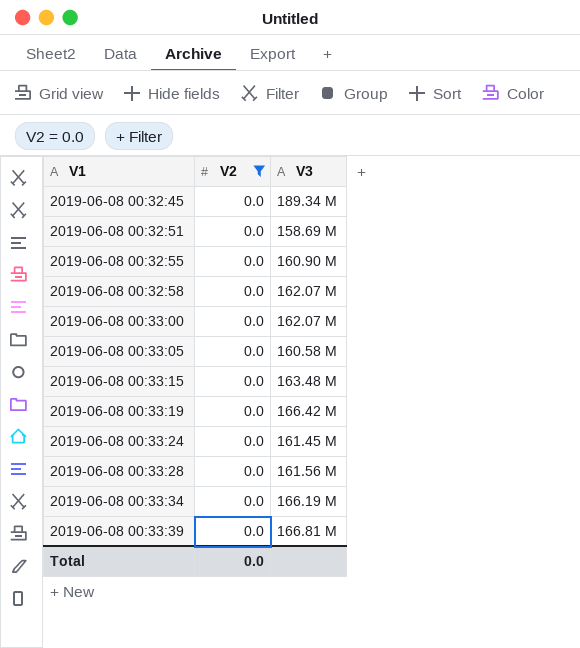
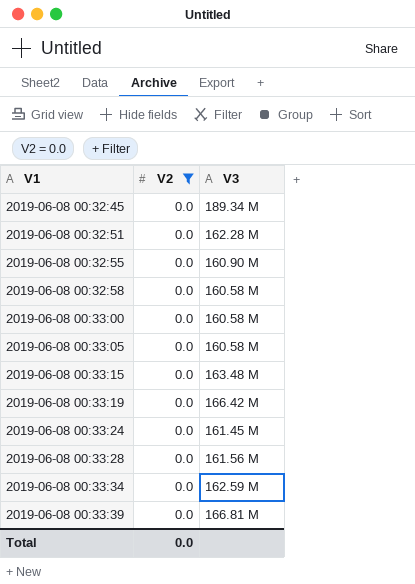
2019-06-08 00:32:51 | V3: 158.69 M -> 162.28 M
2019-06-08 00:32:58 | V3: 162.07 M -> 160.58 M
2019-06-08 00:33:00 | V3: 162.07 M -> 160.58 M
2019-06-08 00:33:34 | V3: 166.19 M -> 162.59 M

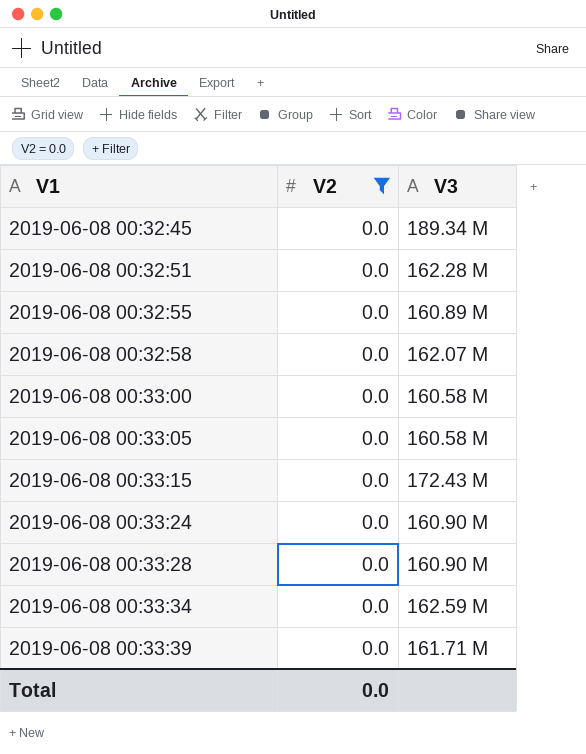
row 2019-06-08 00:33:19: 0.0 | 166.42 M -> none
2019-06-08 00:32:55 | V3: 160.90 M -> 160.89 M
2019-06-08 00:32:58 | V3: 160.58 M -> 162.07 M
2019-06-08 00:33:15 | V3: 163.48 M -> 172.43 M
2019-06-08 00:33:24 | V3: 161.45 M -> 160.90 M
2019-06-08 00:33:28 | V3: 161.56 M -> 160.90 M
2019-06-08 00:33:39 | V3: 166.81 M -> 161.71 M

